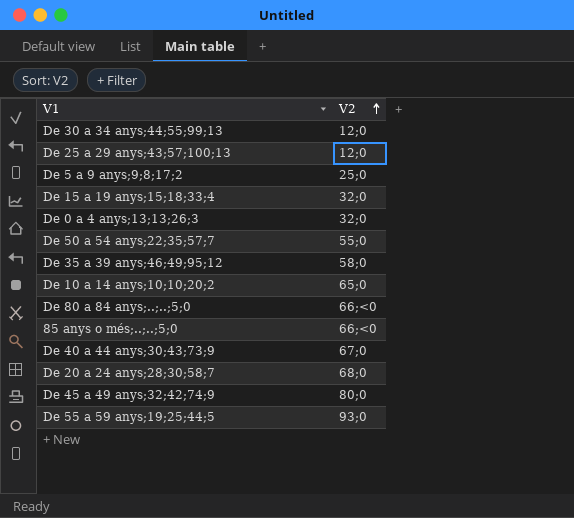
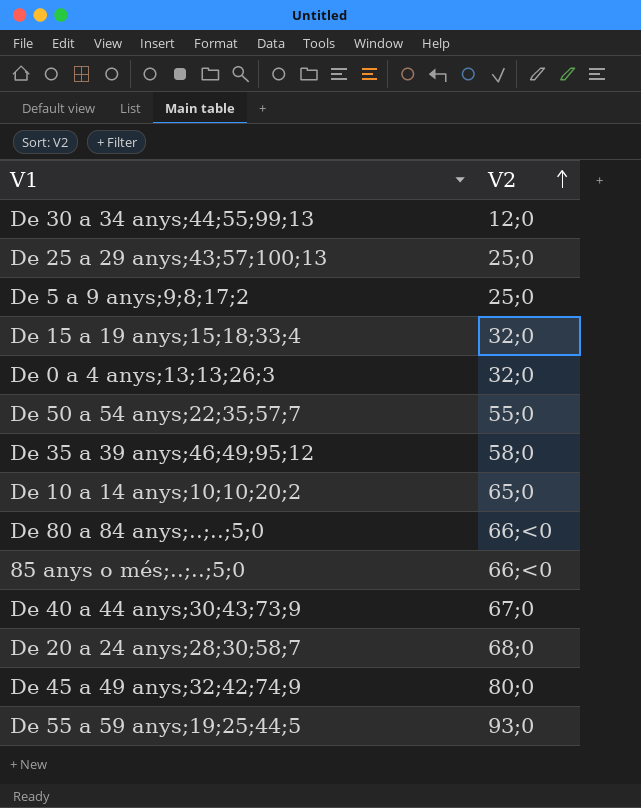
De 25 a 29 anys;43;57;100;13 | V2: 12;0 -> 25;0

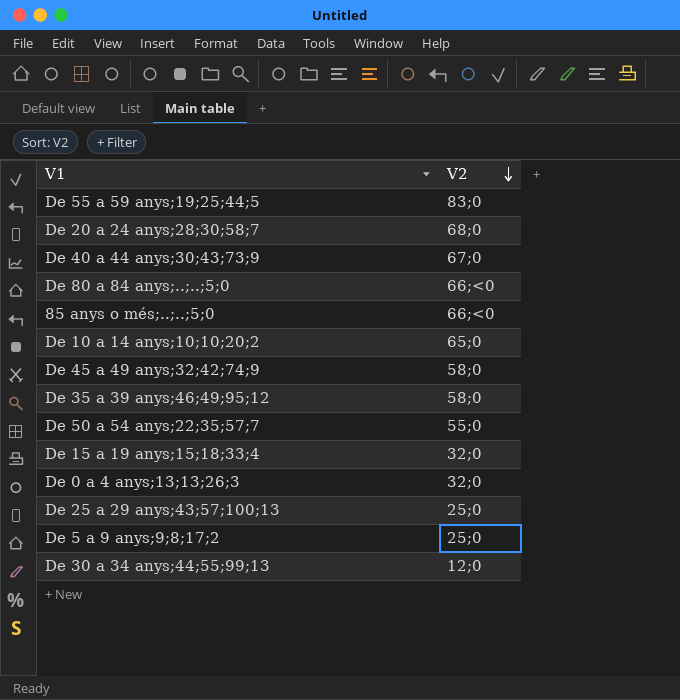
row order: V2 ascending -> V2 descending
De 55 a 59 anys;19;25;44;5 | V2: 93;0 -> 83;0
De 45 a 49 anys;32;42;74;9 | V2: 80;0 -> 58;0

